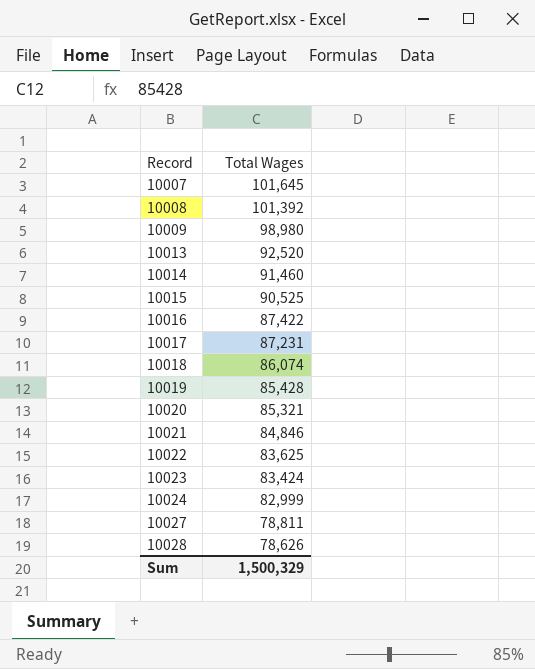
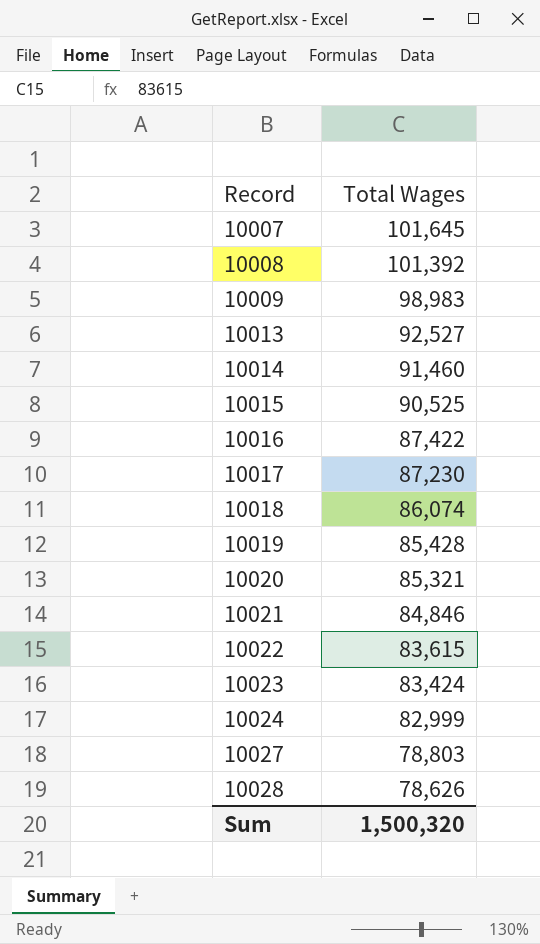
10009 | Total Wages: 98,980 -> 98,983
10013 | Total Wages: 92,520 -> 92,527
10017 | Total Wages: 87,231 -> 87,230
10022 | Total Wages: 83,625 -> 83,615
10027 | Total Wages: 78,811 -> 78,803
Sum | Total Wages: 1,500,329 -> 1,500,320

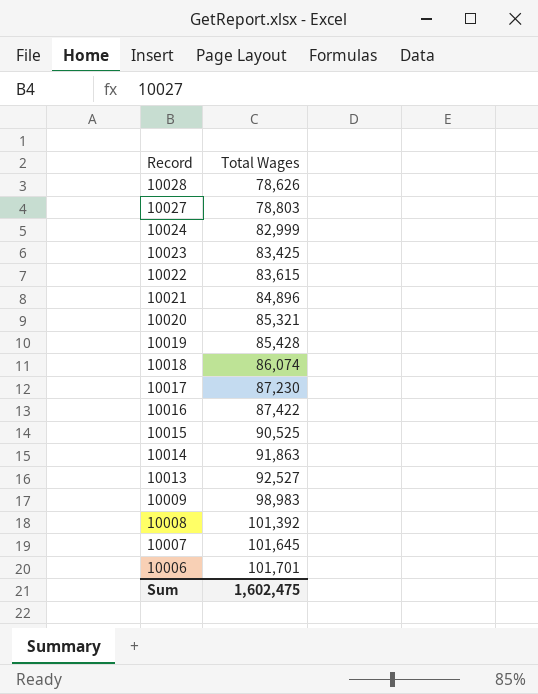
row order: Record ascending -> Record descending
10023 | Total Wages: 83,424 -> 83,425
10021 | Total Wages: 84,846 -> 84,896
10014 | Total Wages: 91,460 -> 91,863
row 10006: none -> 101,701
Sum | Total Wages: 1,500,320 -> 1,602,475

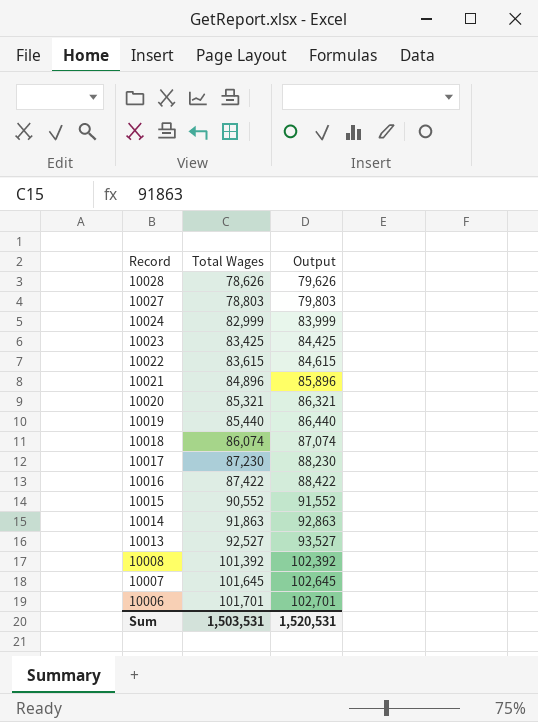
column Output | formula: none -> [Total Wages] + 1000
row 10009: 98,983 -> none
10019 | Total Wages: 85,428 -> 85,440
10015 | Total Wages: 90,525 -> 90,552
Sum | Total Wages: 1,602,475 -> 1,503,531

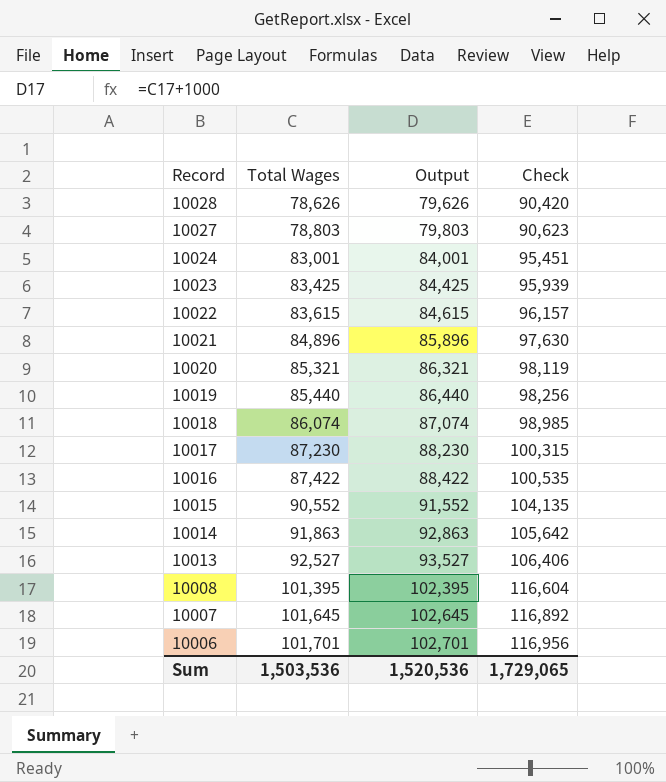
column Check | formula: none -> [Total Wages] * 1.15
10024 | Total Wages: 82,999 -> 83,001
10024 | Output: 83,999 -> 84,001
10008 | Total Wages: 101,392 -> 101,395
10008 | Output: 102,392 -> 102,395
Sum | Total Wages: 1,503,531 -> 1,503,536
Sum | Output: 1,520,531 -> 1,520,536

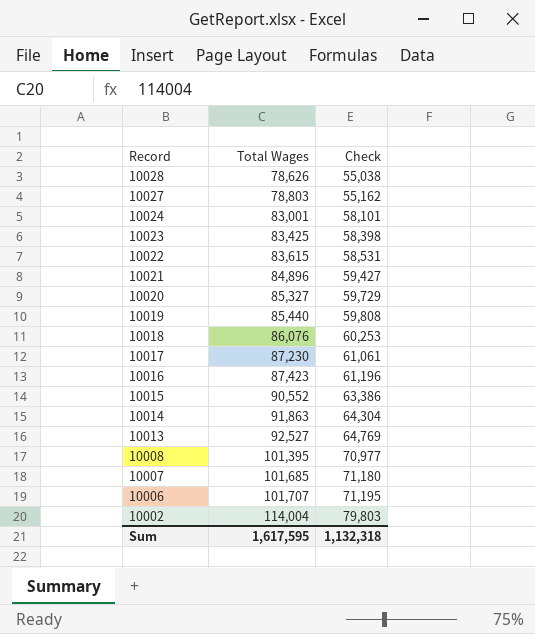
column Output | formula: [Total Wages] + 1000 -> none
column Check | formula: [Total Wages] * 1.15 -> [Total Wages] * 0.7
10020 | Total Wages: 85,321 -> 85,327
10018 | Total Wages: 86,074 -> 86,076
10016 | Total Wages: 87,422 -> 87,423
10007 | Total Wages: 101,645 -> 101,685
10006 | Total Wages: 101,701 -> 101,707
row 10002: none -> 114,004 | 79,803
Sum | Total Wages: 1,503,536 -> 1,617,595
Sum | Check: 1,729,065 -> 1,132,318

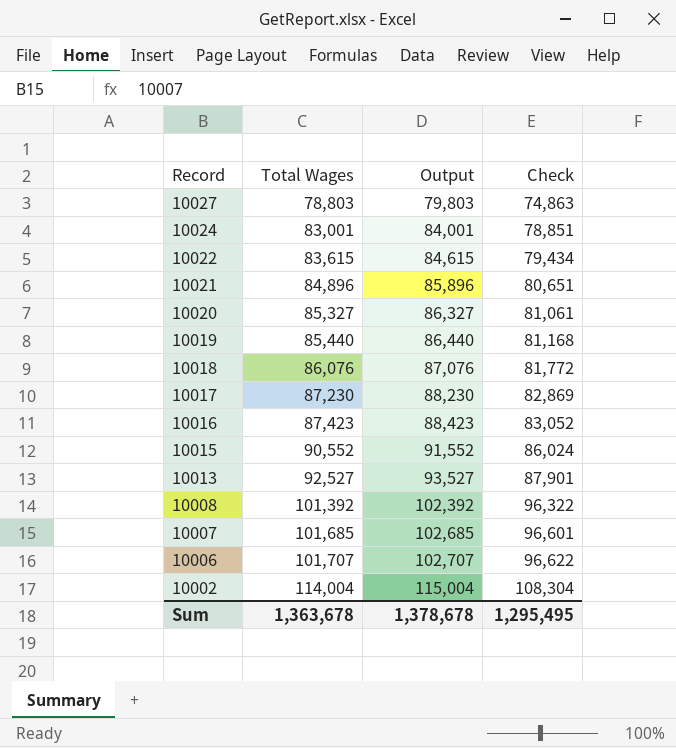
column Output | formula: none -> [Total Wages] + 1000
column Check | formula: [Total Wages] * 0.7 -> [Total Wages] * 0.95
row 10028: 78,626 | 55,038 -> none
row 10023: 83,425 | 58,398 -> none
row 10014: 91,863 | 64,304 -> none
10008 | Total Wages: 101,395 -> 101,392
Sum | Total Wages: 1,617,595 -> 1,363,678
Sum | Check: 1,132,318 -> 1,295,495

